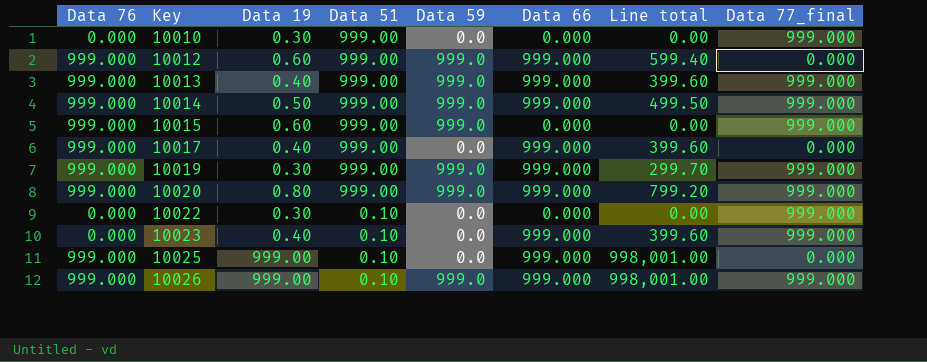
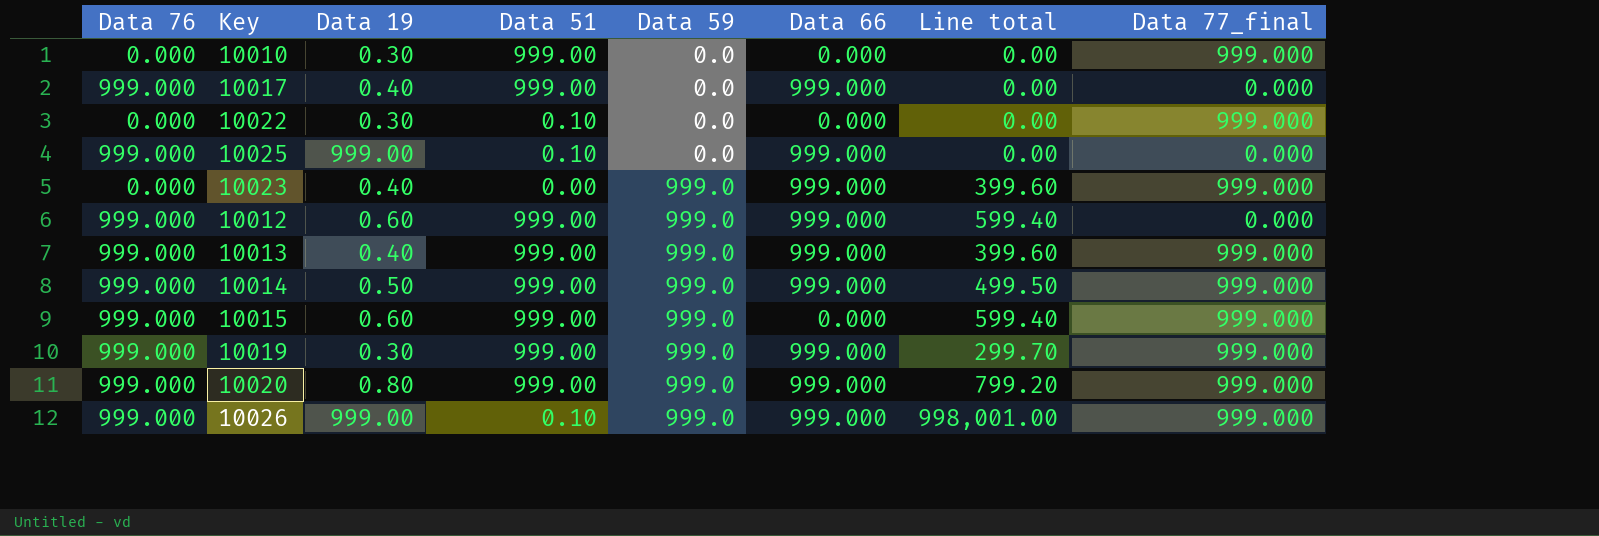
row order: Key ascending -> Data 59 ascending
column Line total | formula: [Data 19] * [Data 66] -> [Data 19] * [Data 59]
10023 | Data 51: 0.10 -> 0.00
10023 | Data 59: 0.0 -> 999.0

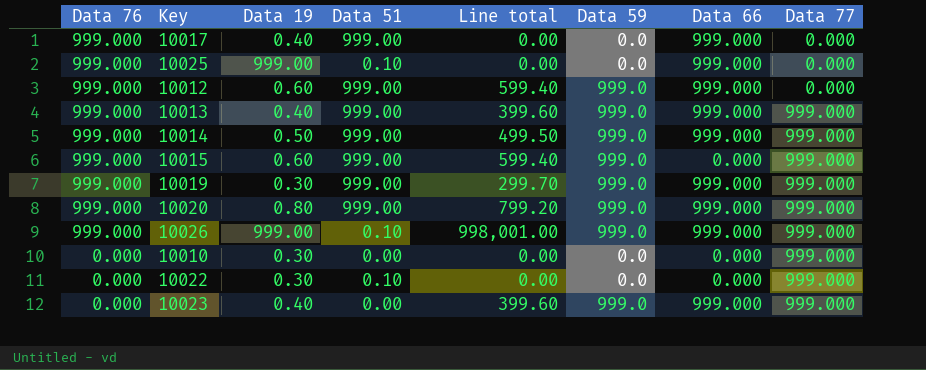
row order: Data 59 ascending -> Data 76 descending
column Line total | position: 7 -> 5
column name: Data 77_final -> Data 77
10010 | Data 51: 999.00 -> 0.00

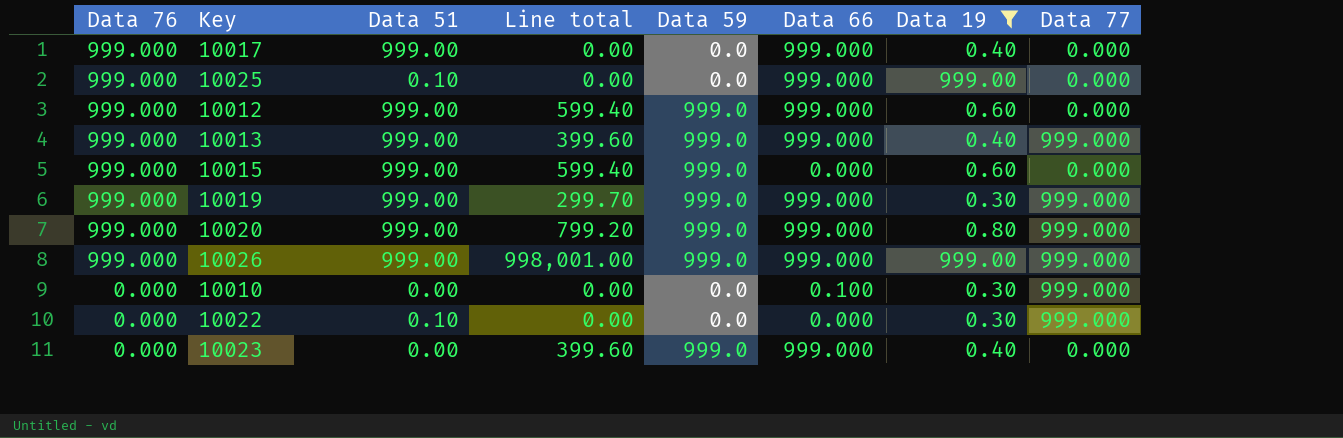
filter: none -> Data 19 != 0.50
column Data 19 | position: 3 -> 7
10015 | Data 77: 999.000 -> 0.000
10026 | Data 51: 0.10 -> 999.00
10010 | Data 66: 0.000 -> 0.100
10023 | Data 77: 999.000 -> 0.000

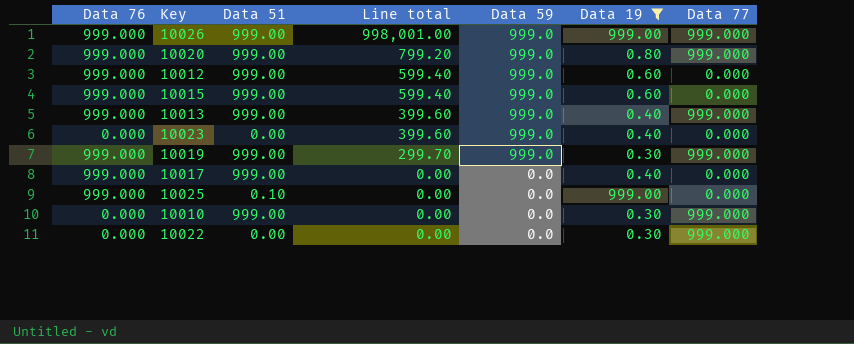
row order: Data 76 descending -> Line total descending
column Data 66 | position: 6 -> none
10010 | Data 51: 0.00 -> 999.00
10022 | Data 51: 0.10 -> 0.00

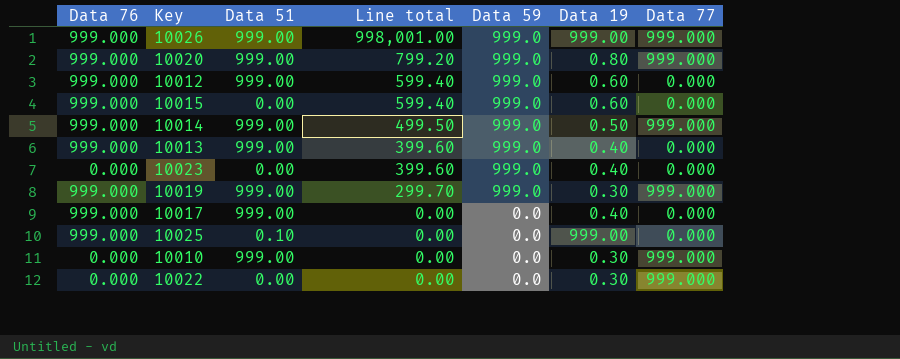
filter: Data 19 != 0.50 -> none
10015 | Data 51: 999.00 -> 0.00
10013 | Data 77: 999.000 -> 0.000

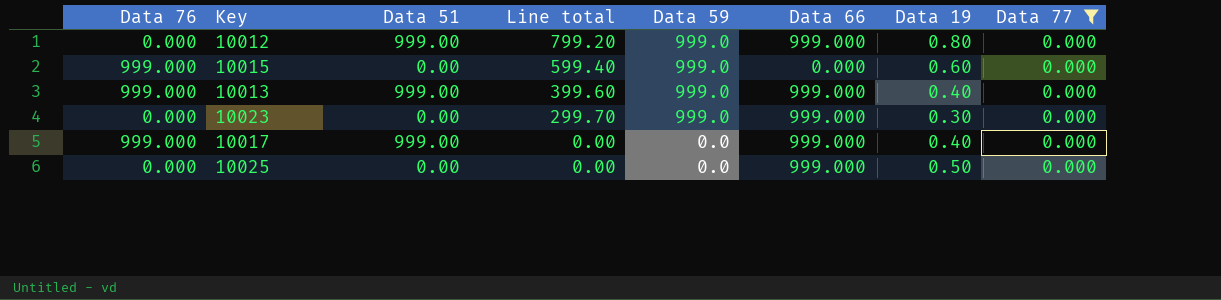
filter: none -> Data 77 = 0.000
column Data 66 | position: none -> 6
10012 | Data 76: 999.000 -> 0.000
10012 | Line total: 599.40 -> 799.20
10012 | Data 19: 0.60 -> 0.80
10023 | Line total: 399.60 -> 299.70
10023 | Data 19: 0.40 -> 0.30
10025 | Data 76: 999.000 -> 0.000
10025 | Data 51: 0.10 -> 0.00
10025 | Data 19: 999.00 -> 0.50

